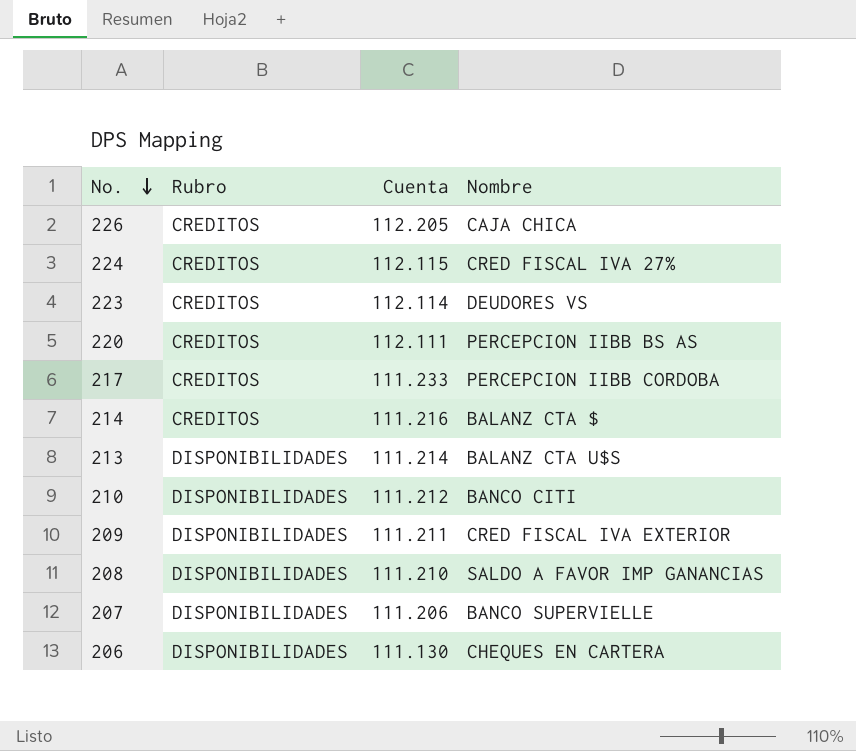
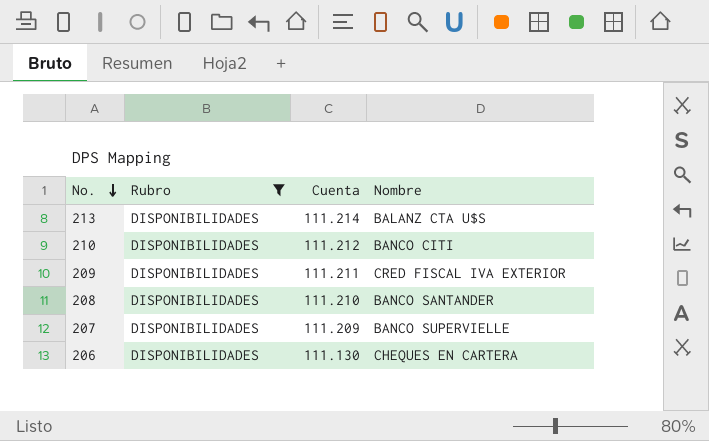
filter: none -> Rubro = DISPONIBILIDADES
208 | Nombre: SALDO A FAVOR IMP GANANCIAS -> BANCO SANTANDER
207 | Cuenta: 111.206 -> 111.209

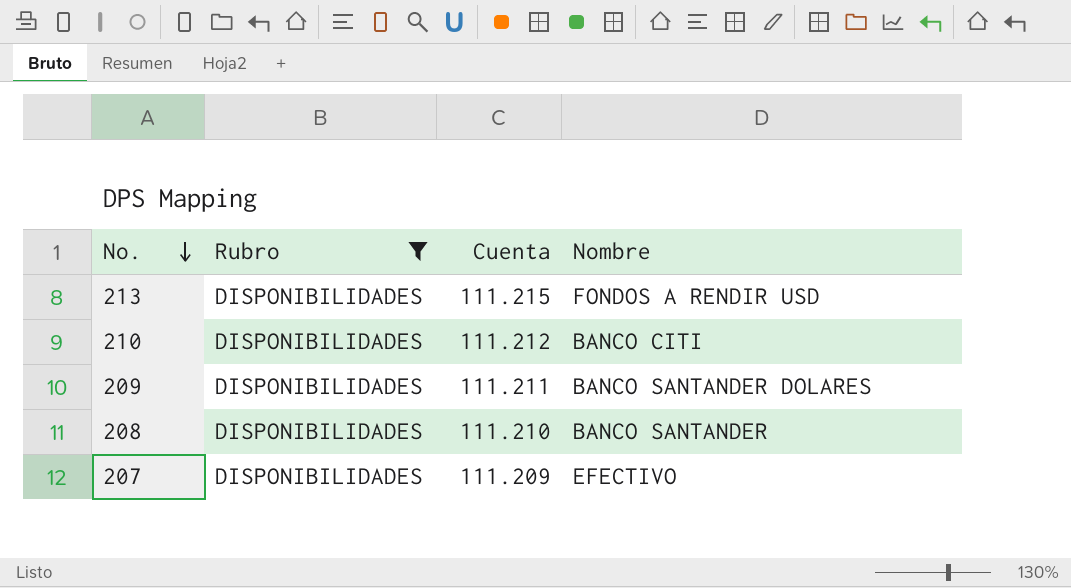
row 206: DISPONIBILIDADES | 111.130 | CHEQUES EN CARTERA -> none
213 | Cuenta: 111.214 -> 111.215
213 | Nombre: BALANZ CTA U$S -> FONDOS A RENDIR USD
209 | Nombre: CRED FISCAL IVA EXTERIOR -> BANCO SANTANDER DOLARES
207 | Nombre: BANCO SUPERVIELLE -> EFECTIVO

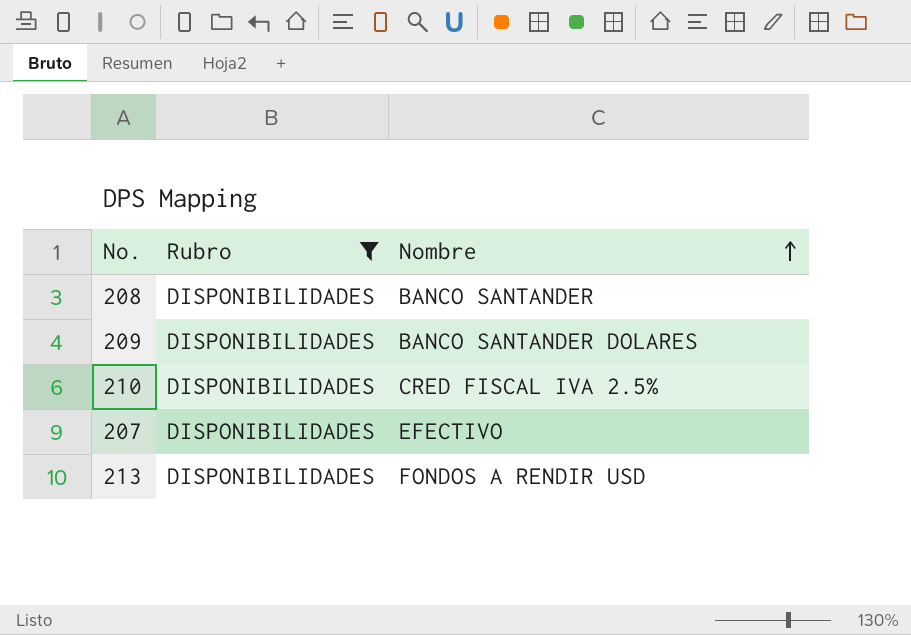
row order: No. descending -> Nombre ascending
column Cuenta | position: 3 -> none
210 | Nombre: BANCO CITI -> CRED FISCAL IVA 2.5%

